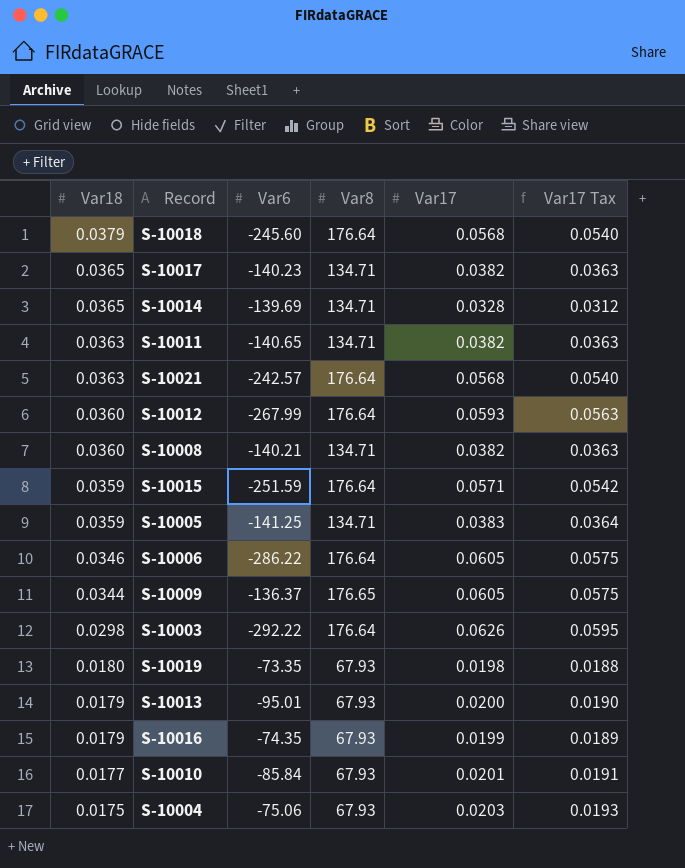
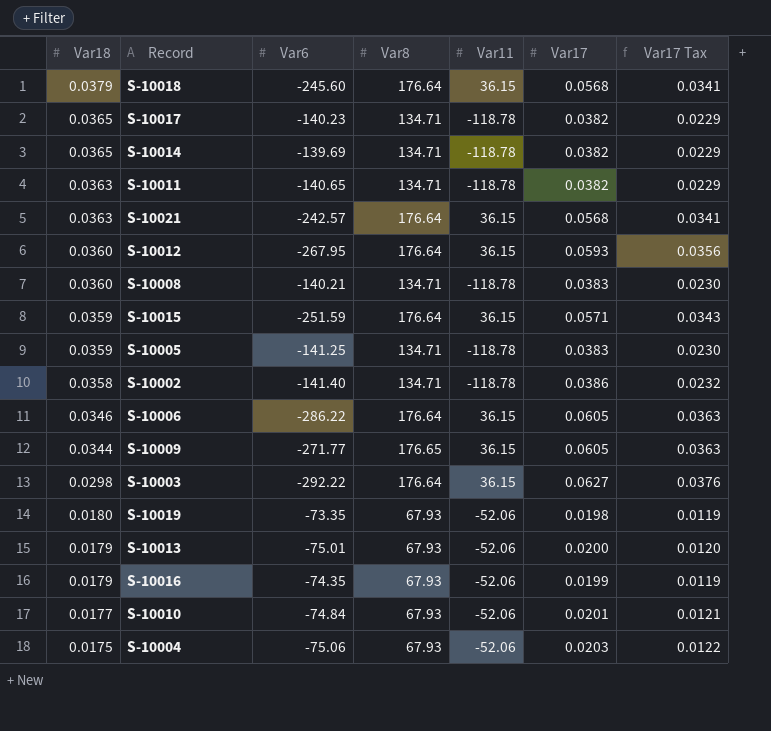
column Var11 | position: none -> 5
column Var17 Tax | formula: [Var17] * 0.95 -> [Var17] * 0.6
S-10014 | Var17: 0.0328 -> 0.0382
S-10012 | Var6: -267.99 -> -267.95
S-10008 | Var17: 0.0382 -> 0.0383
row S-10002: none -> 0.0358 | -141.40 | 134.71 | -118.78 | 0.0386 | 0.0232
S-10009 | Var6: -136.37 -> -271.77
S-10003 | Var17: 0.0626 -> 0.0627
S-10013 | Var6: -95.01 -> -75.01
S-10010 | Var6: -85.84 -> -74.84

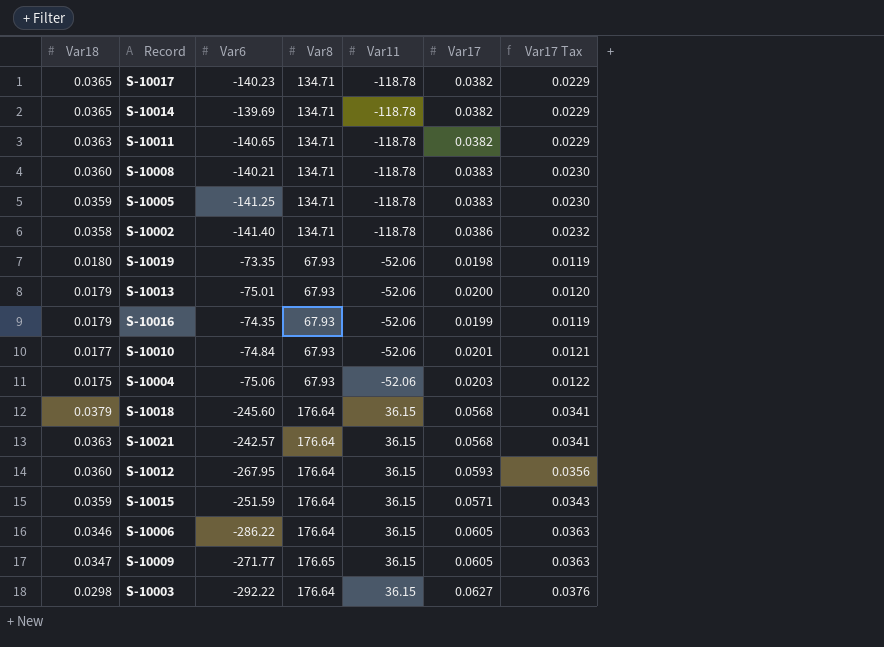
row order: Var18 descending -> Var11 ascending
S-10009 | Var18: 0.0344 -> 0.0347

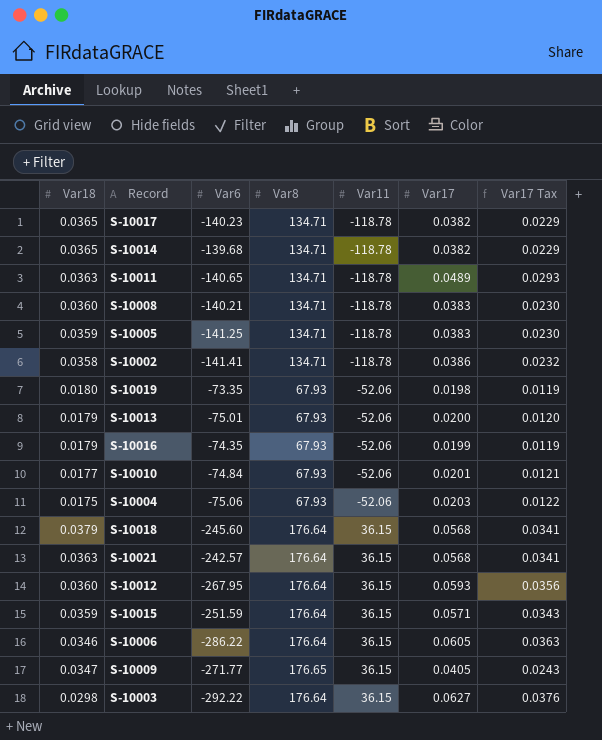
S-10014 | Var6: -139.69 -> -139.68
S-10011 | Var17: 0.0382 -> 0.0489
S-10011 | Var17 Tax: 0.0229 -> 0.0293
S-10002 | Var6: -141.40 -> -141.41
S-10009 | Var17: 0.0605 -> 0.0405
S-10009 | Var17 Tax: 0.0363 -> 0.0243

